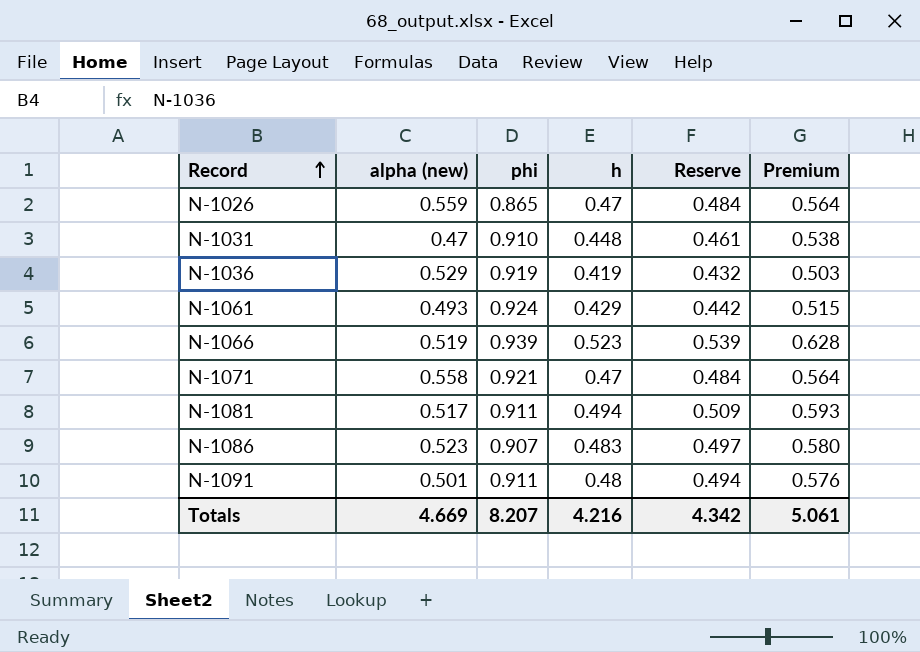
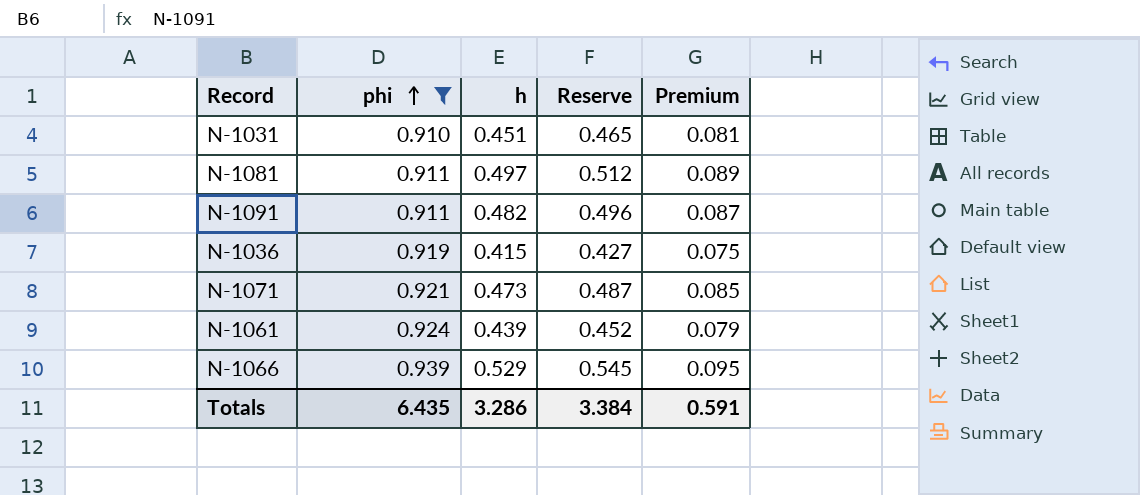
filter: none -> phi >= 0.910
row order: Record ascending -> phi ascending
column alpha (new) | position: 2 -> none
column Premium | formula: [h] * 1.2 -> [h] * 0.18
N-1031 | h: 0.448 -> 0.451
N-1031 | Reserve: 0.461 -> 0.465
N-1081 | h: 0.494 -> 0.497
N-1081 | Reserve: 0.509 -> 0.512
N-1091 | h: 0.48 -> 0.482
N-1091 | Reserve: 0.494 -> 0.496
N-1036 | h: 0.419 -> 0.415
N-1036 | Reserve: 0.432 -> 0.427
N-1071 | h: 0.47 -> 0.473
N-1071 | Reserve: 0.484 -> 0.487
N-1061 | h: 0.429 -> 0.439
N-1061 | Reserve: 0.442 -> 0.452
N-1066 | h: 0.523 -> 0.529
N-1066 | Reserve: 0.539 -> 0.545
Totals | phi: 8.207 -> 6.435
Totals | h: 4.216 -> 3.286
Totals | Reserve: 4.342 -> 3.384
Totals | Premium: 5.061 -> 0.591

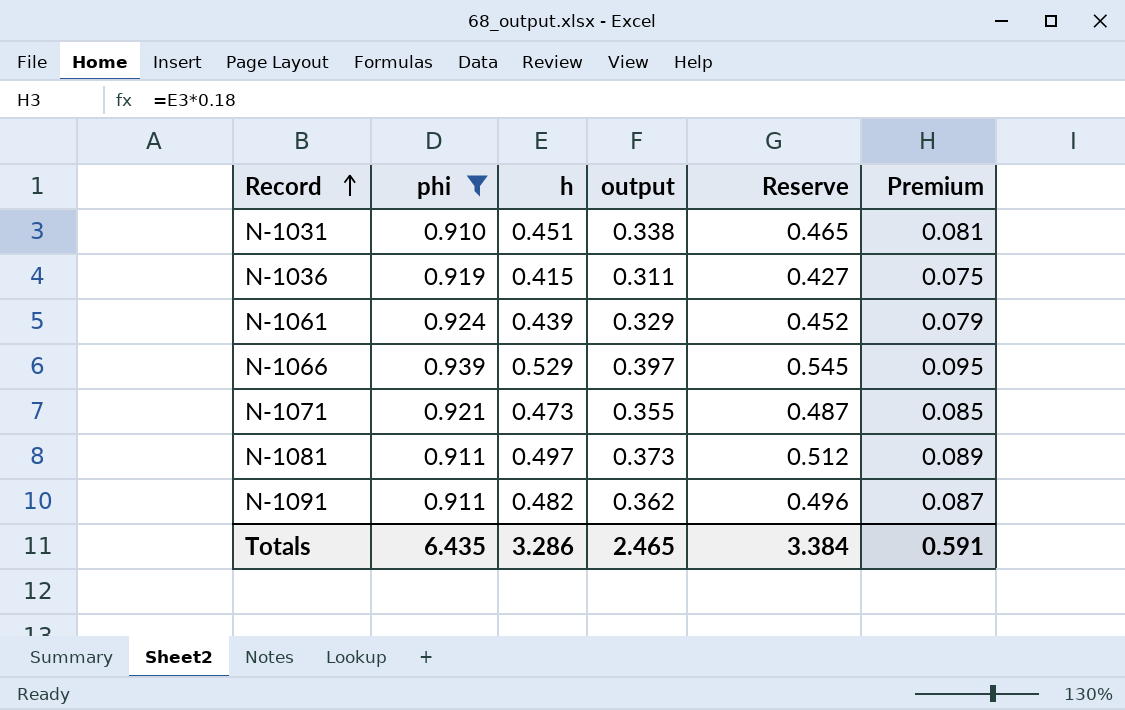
row order: phi ascending -> Record ascending
column output | formula: none -> [h] * 0.75

